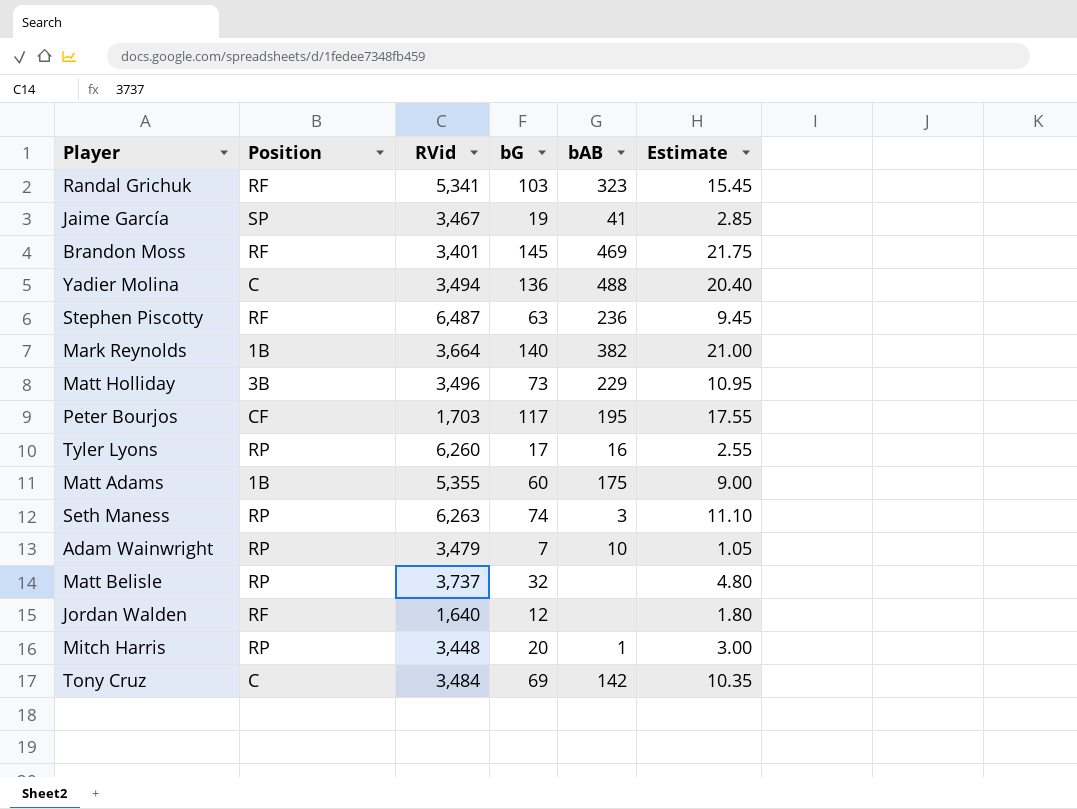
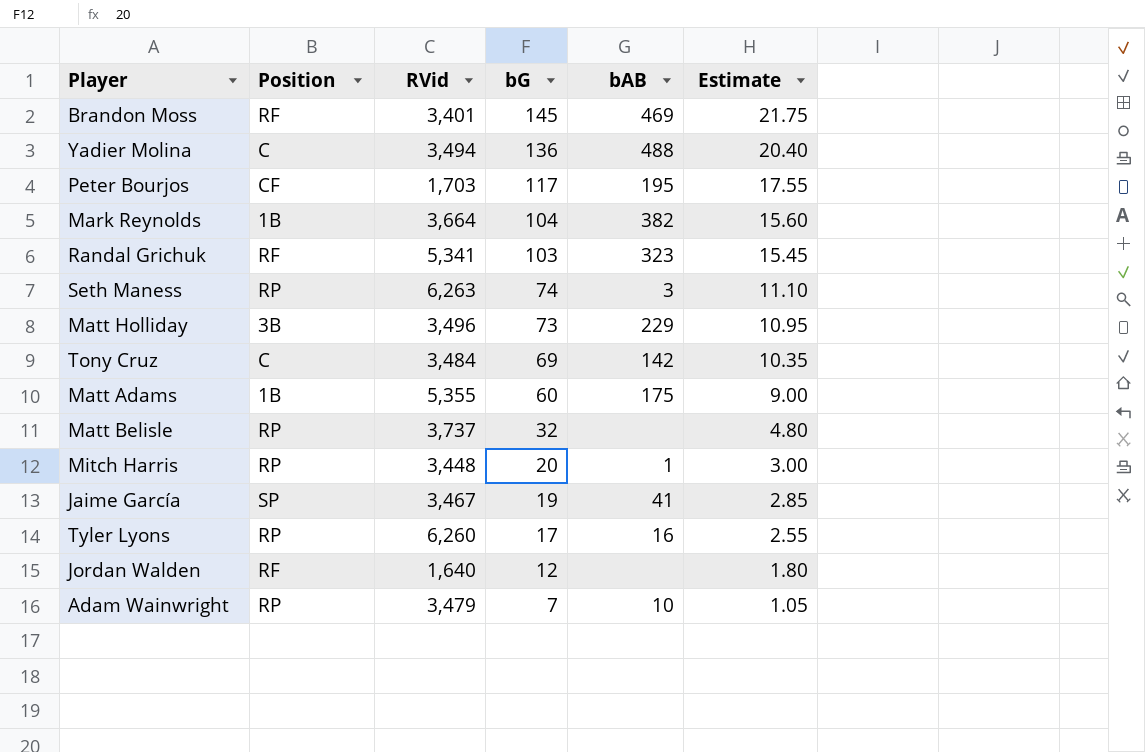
row order: none -> bG descending
row Stephen Piscotty: RF | 6,487 | 63 | 236 | 9.45 -> none
Mark Reynolds | bG: 140 -> 104
Mark Reynolds | Estimate: 21.00 -> 15.60

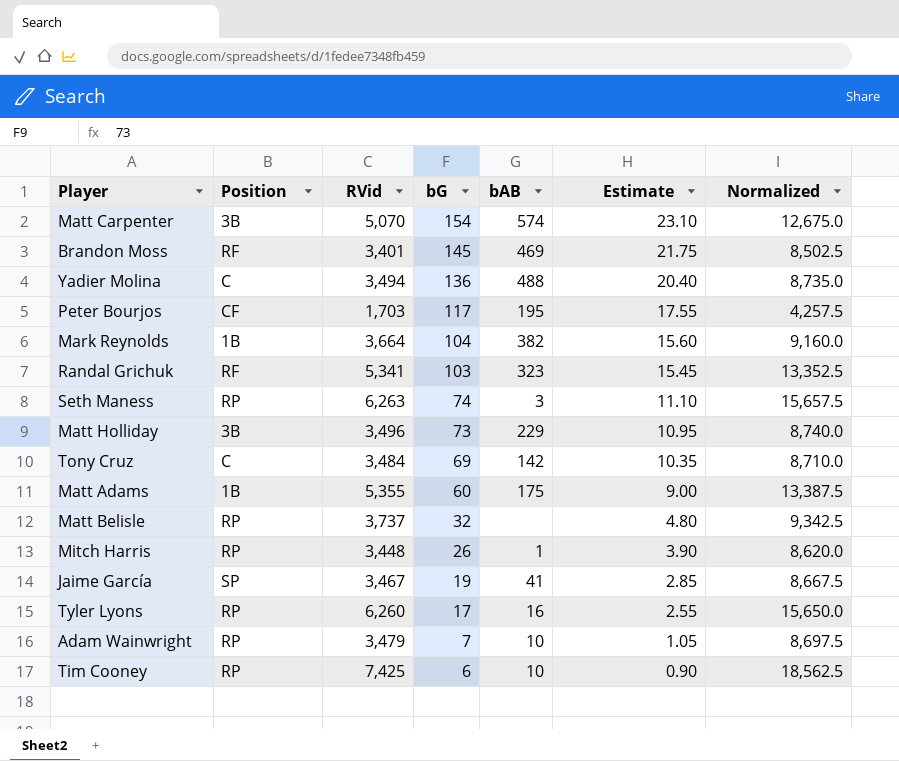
column Normalized | formula: none -> [RVid] * 2.5
row Jordan Walden: RF | 1,640 | 12 | none | 1.80 -> none
row Matt Carpenter: none -> 3B | 5,070 | 154 | 574 | 23.10 | 12,675.0
Mitch Harris | bG: 20 -> 26
Mitch Harris | Estimate: 3.00 -> 3.90
row Tim Cooney: none -> RP | 7,425 | 6 | 10 | 0.90 | 18,562.5

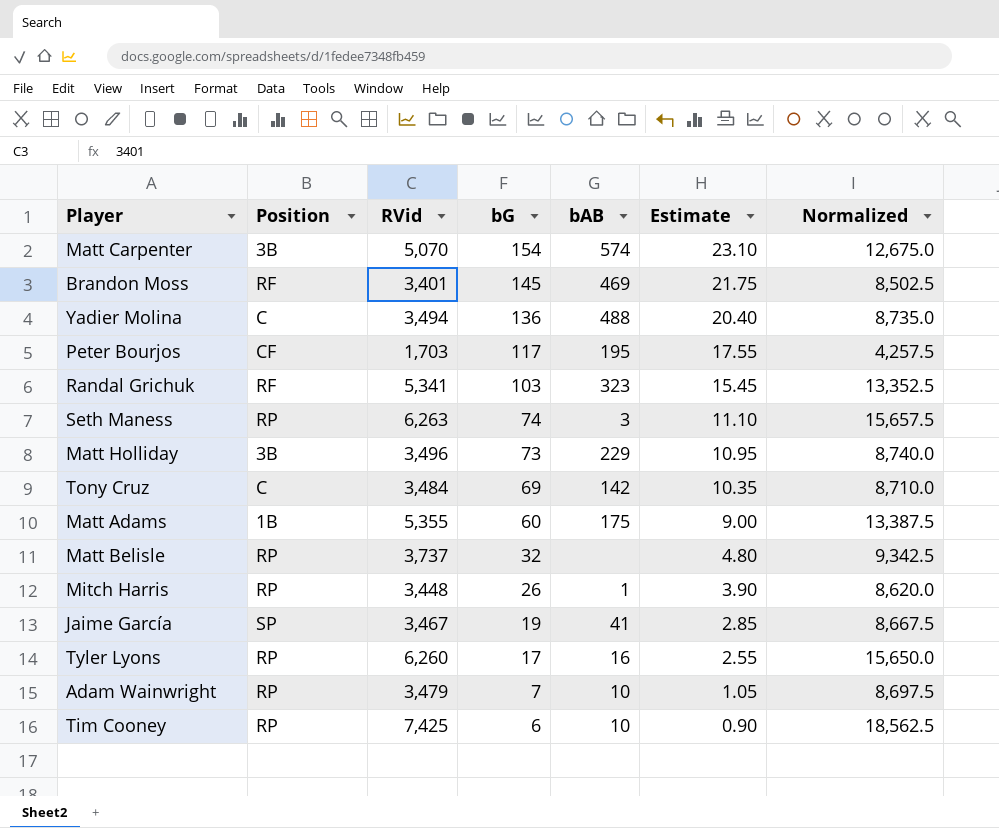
row Mark Reynolds: 1B | 3,664 | 104 | 382 | 15.60 | 9,160.0 -> none

